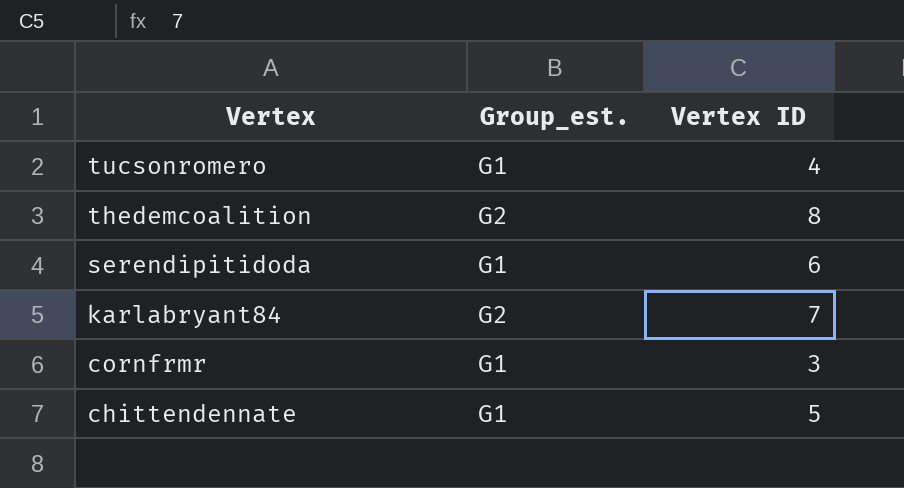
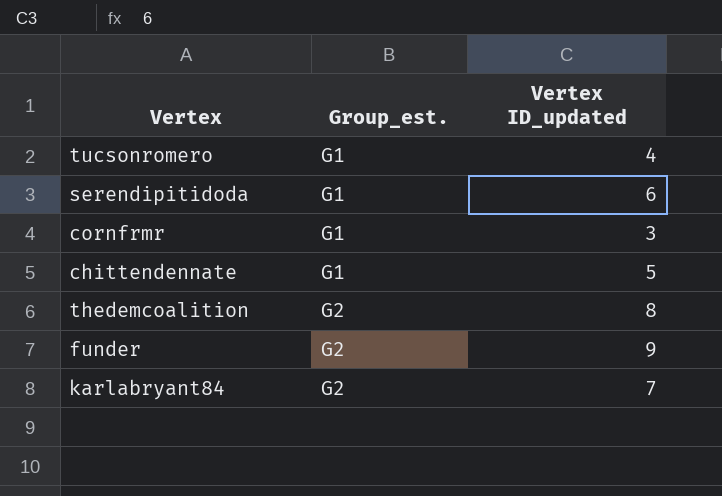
row order: Vertex descending -> Group_est. ascending
column name: Vertex ID -> Vertex ID_updated
row funder: none -> G2 | 9

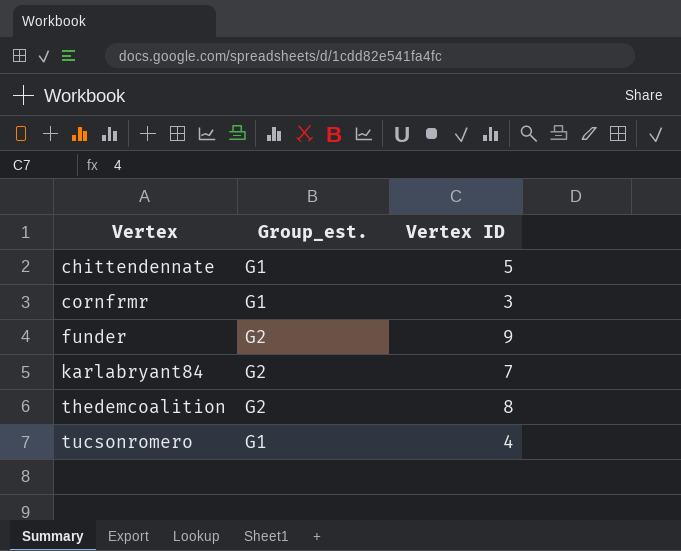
row order: Group_est. ascending -> Vertex ascending
column name: Vertex ID_updated -> Vertex ID
row serendipitidoda: G1 | 6 -> none

